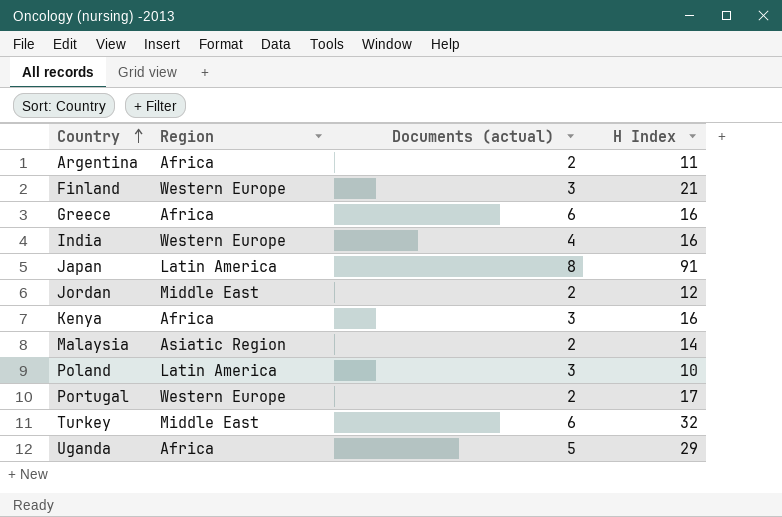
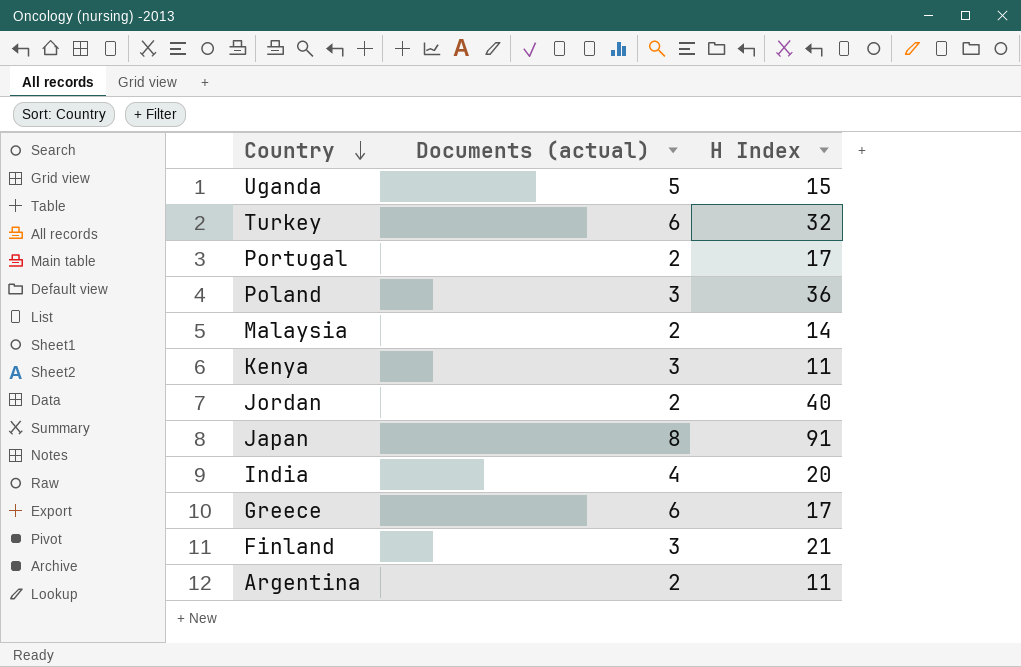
row order: Country ascending -> Country descending
column Region | position: 2 -> none
Uganda | H Index: 29 -> 15
Poland | H Index: 10 -> 36
Kenya | H Index: 16 -> 11
Jordan | H Index: 12 -> 40
India | H Index: 16 -> 20
Greece | H Index: 16 -> 17

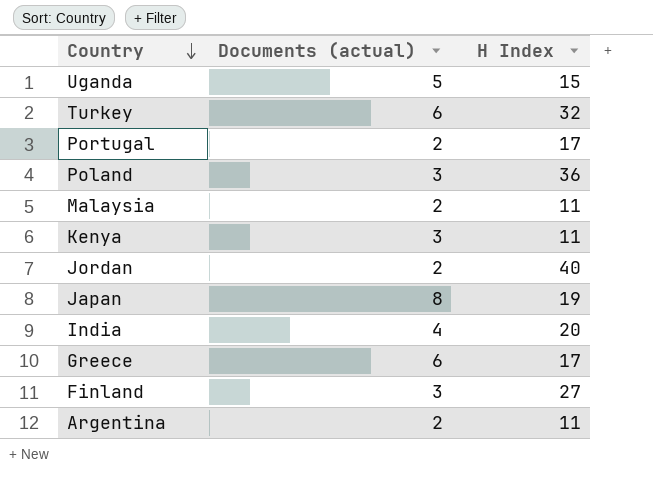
Malaysia | H Index: 14 -> 11
Japan | H Index: 91 -> 19
Finland | H Index: 21 -> 27

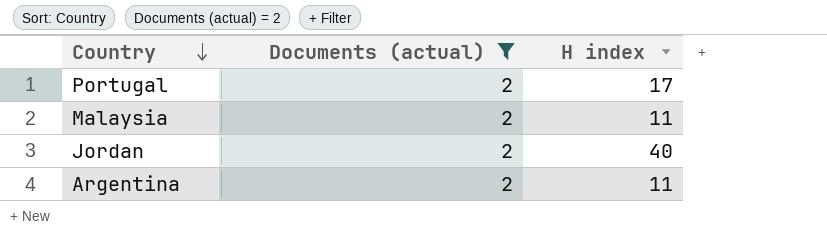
filter: none -> Documents (actual) = 2
column name: H Index -> H index

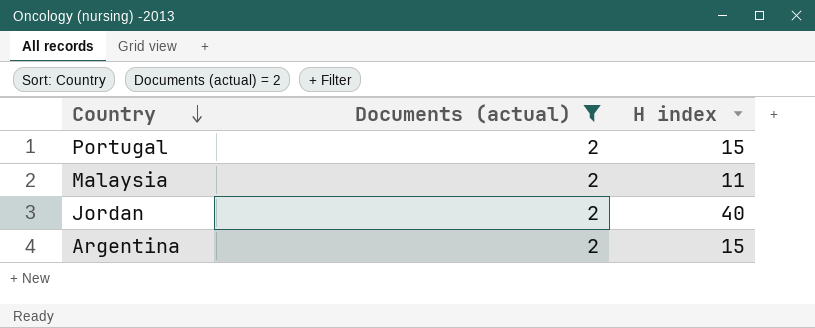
Portugal | H index: 17 -> 15
Argentina | H index: 11 -> 15

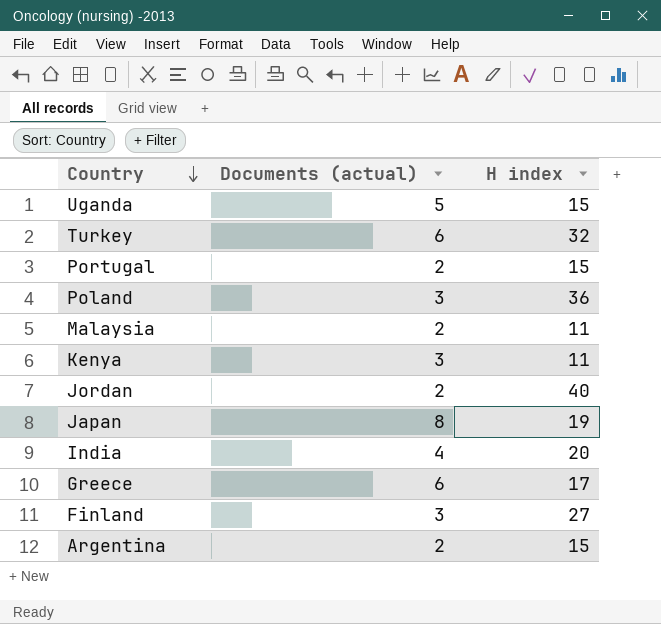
filter: Documents (actual) = 2 -> none

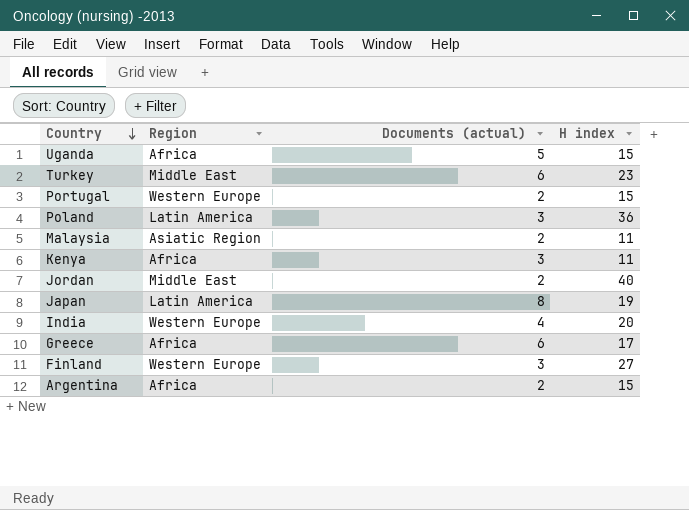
column Region | position: none -> 2
Turkey | H index: 32 -> 23

